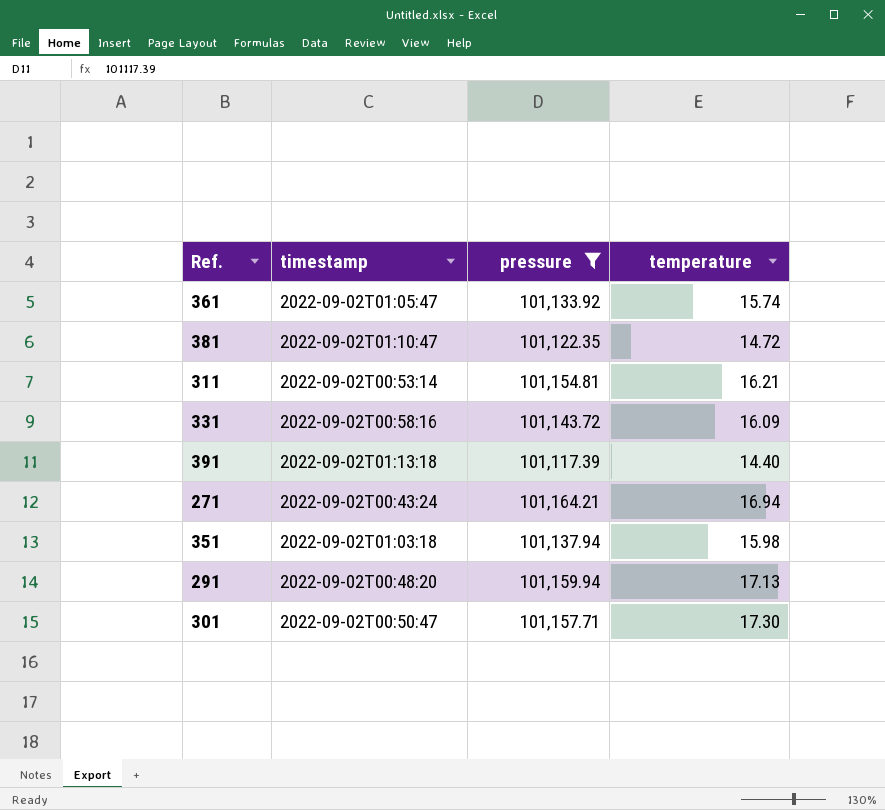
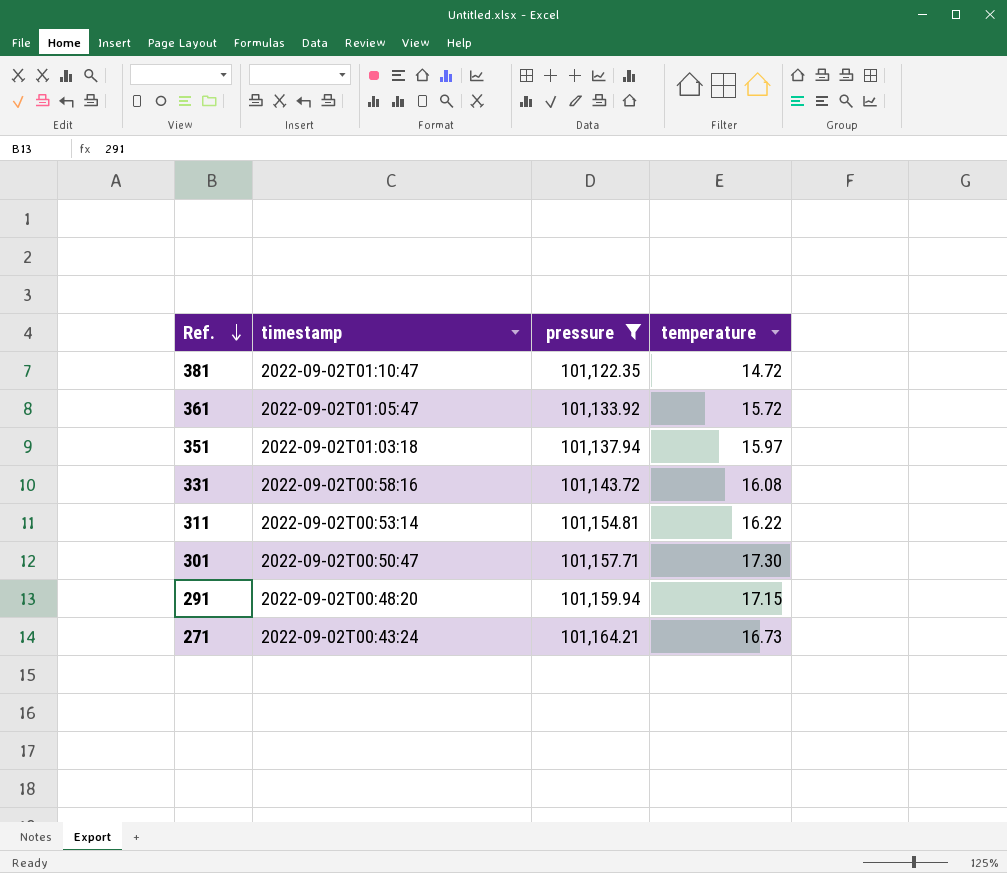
row order: none -> Ref. descending
row 391: 2022-09-02T01:13:18 | 101,117.39 | 14.40 -> none
361 | temperature: 15.74 -> 15.72
351 | temperature: 15.98 -> 15.97
331 | temperature: 16.09 -> 16.08
311 | temperature: 16.21 -> 16.22
291 | temperature: 17.13 -> 17.15
271 | temperature: 16.94 -> 16.73

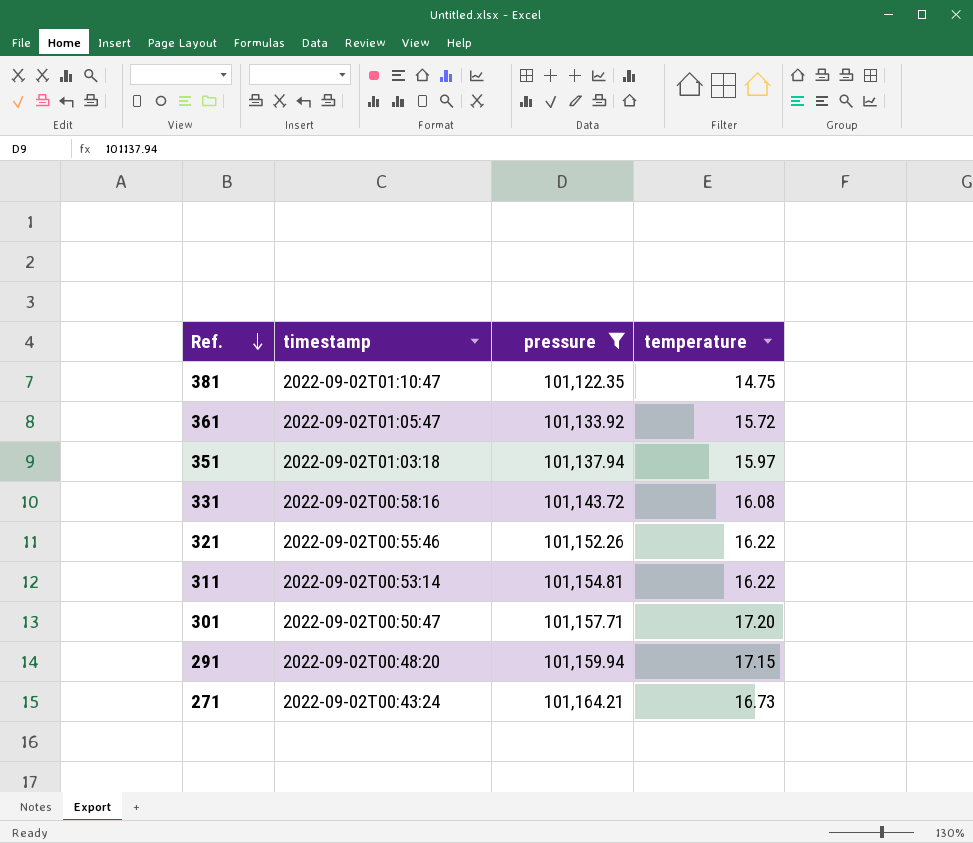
381 | temperature: 14.72 -> 14.75
row 321: none -> 2022-09-02T00:55:46 | 101,152.26 | 16.22
301 | temperature: 17.30 -> 17.20

